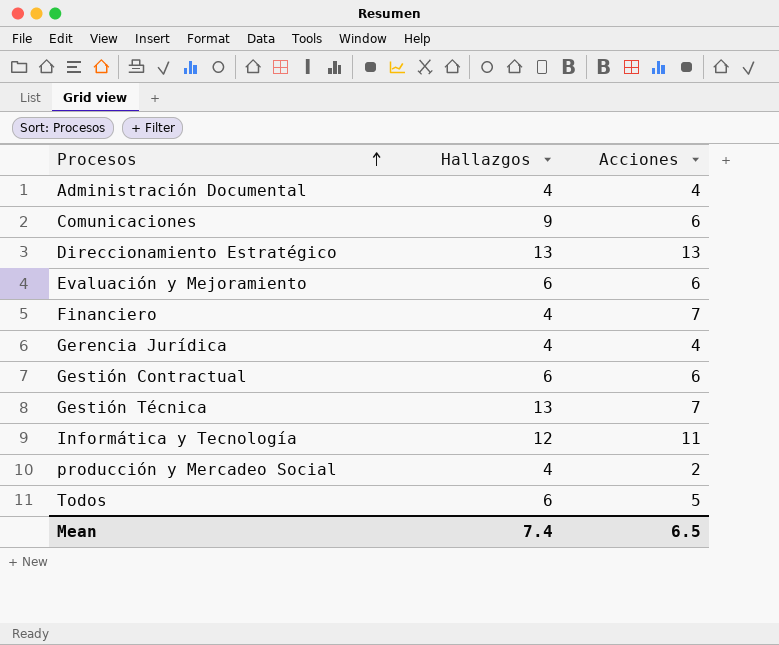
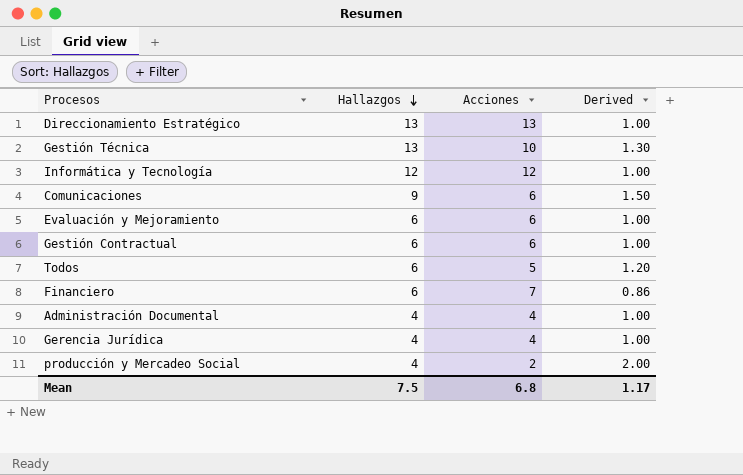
row order: Procesos ascending -> Hallazgos descending
column Derived | formula: none -> [Hallazgos] / [Acciones]
Gestión Técnica | Acciones: 7 -> 10
Informática y Tecnología | Acciones: 11 -> 12
Financiero | Hallazgos: 4 -> 6
Mean | Hallazgos: 7.4 -> 7.5
Mean | Acciones: 6.5 -> 6.8

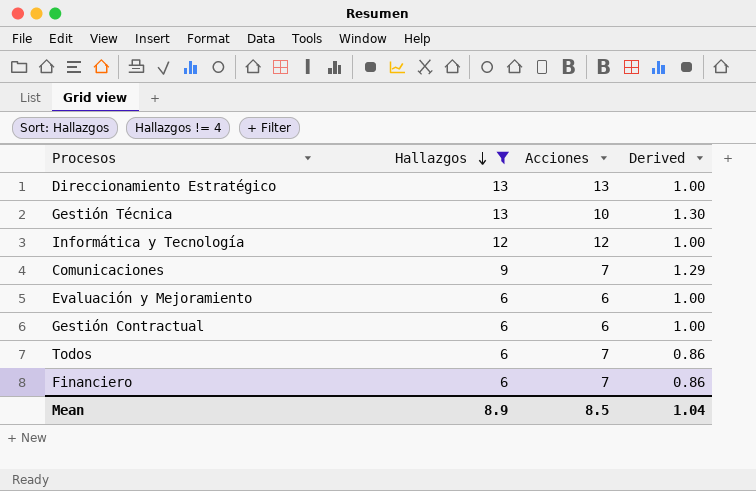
filter: none -> Hallazgos != 4
Comunicaciones | Acciones: 6 -> 7
Comunicaciones | Derived: 1.50 -> 1.29
Todos | Acciones: 5 -> 7
Todos | Derived: 1.20 -> 0.86
Mean | Hallazgos: 7.5 -> 8.9
Mean | Acciones: 6.8 -> 8.5
Mean | Derived: 1.17 -> 1.04

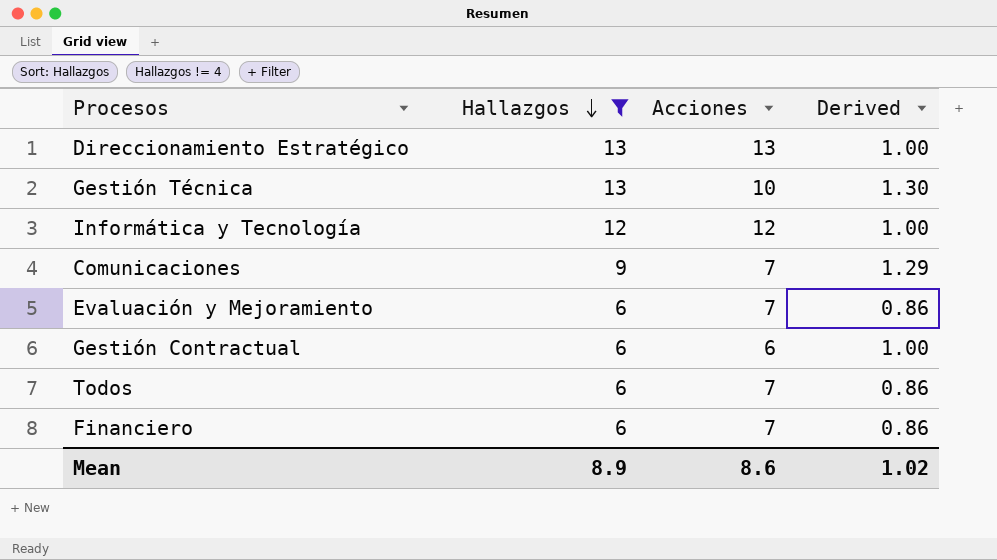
Evaluación y Mejoramiento | Acciones: 6 -> 7
Evaluación y Mejoramiento | Derived: 1.00 -> 0.86
Mean | Acciones: 8.5 -> 8.6
Mean | Derived: 1.04 -> 1.02

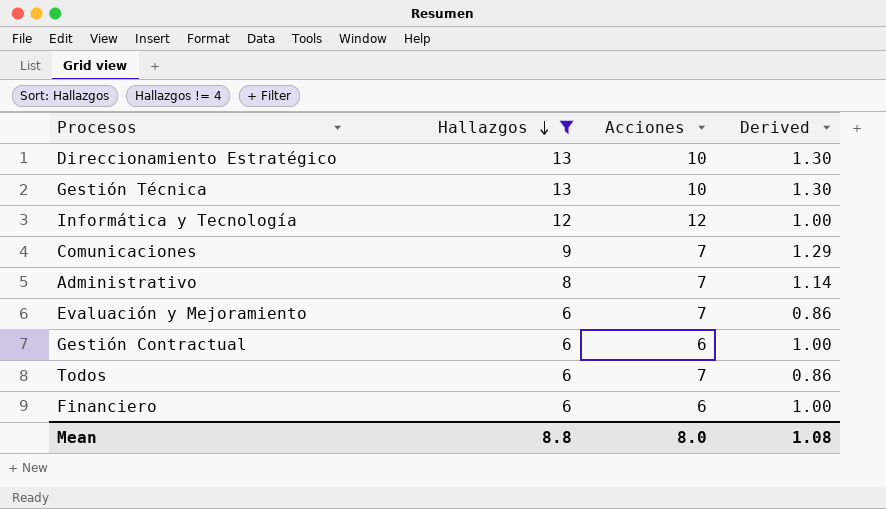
Direccionamiento Estratégico | Acciones: 13 -> 10
Direccionamiento Estratégico | Derived: 1.00 -> 1.30
row Administrativo: none -> 8 | 7 | 1.14
Financiero | Acciones: 7 -> 6
Financiero | Derived: 0.86 -> 1.00
Mean | Hallazgos: 8.9 -> 8.8
Mean | Acciones: 8.6 -> 8.0
Mean | Derived: 1.02 -> 1.08

